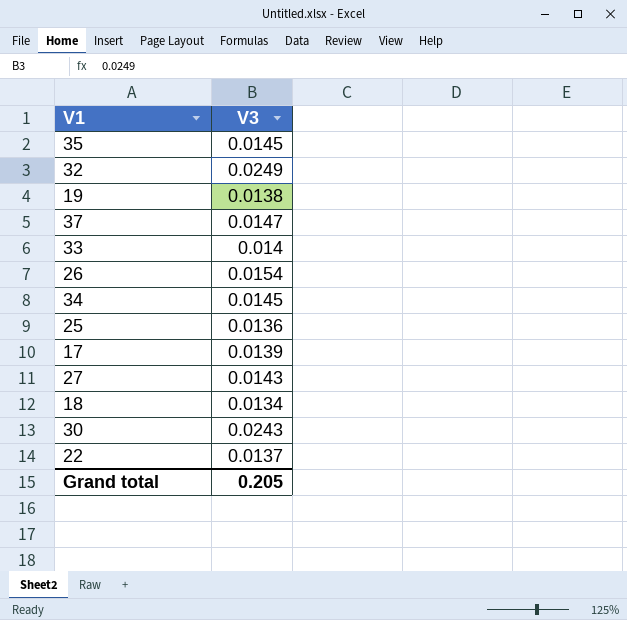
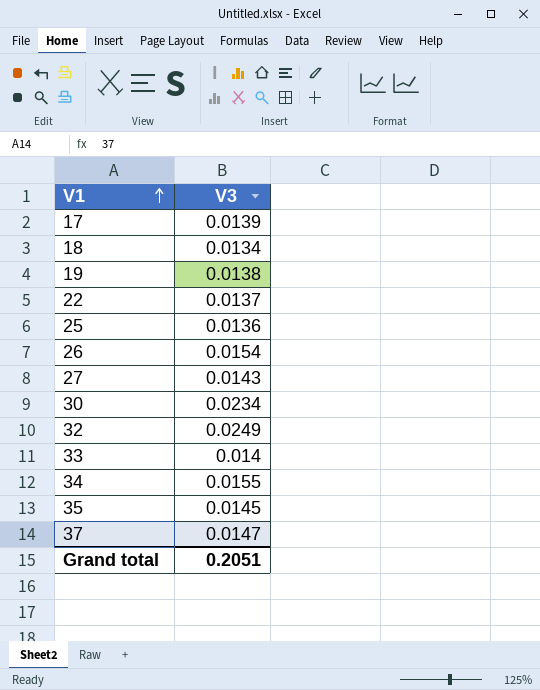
row order: none -> V1 ascending
30 | V3: 0.0243 -> 0.0234
34 | V3: 0.0145 -> 0.0155
Grand total | V3: 0.205 -> 0.2051

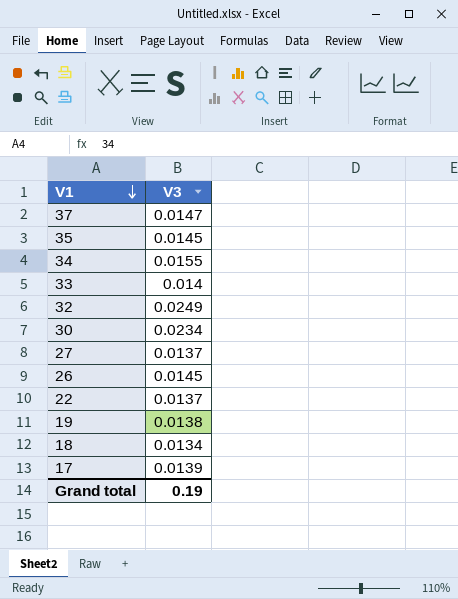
row order: V1 ascending -> V1 descending
row 25: 0.0136 -> none
27 | V3: 0.0143 -> 0.0137
26 | V3: 0.0154 -> 0.0145
Grand total | V3: 0.2051 -> 0.19

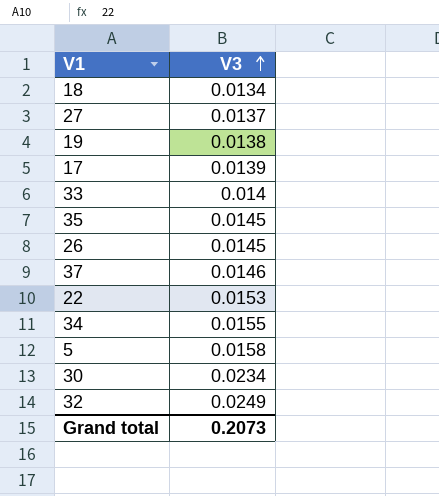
row order: V1 descending -> V3 ascending
37 | V3: 0.0147 -> 0.0146
22 | V3: 0.0137 -> 0.0153
row 5: none -> 0.0158
Grand total | V3: 0.19 -> 0.2073

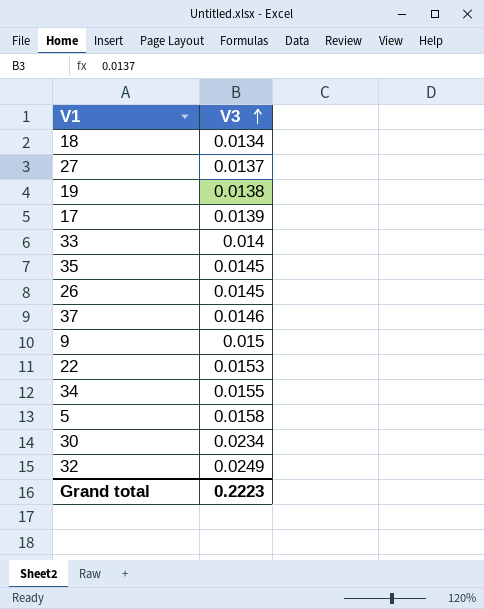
row 9: none -> 0.015
Grand total | V3: 0.2073 -> 0.2223

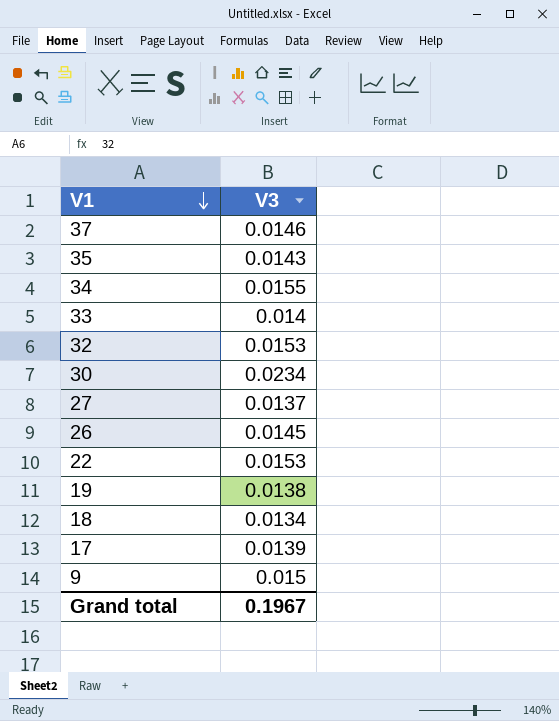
row order: V3 ascending -> V1 descending
row 5: 0.0158 -> none
35 | V3: 0.0145 -> 0.0143
32 | V3: 0.0249 -> 0.0153
Grand total | V3: 0.2223 -> 0.1967

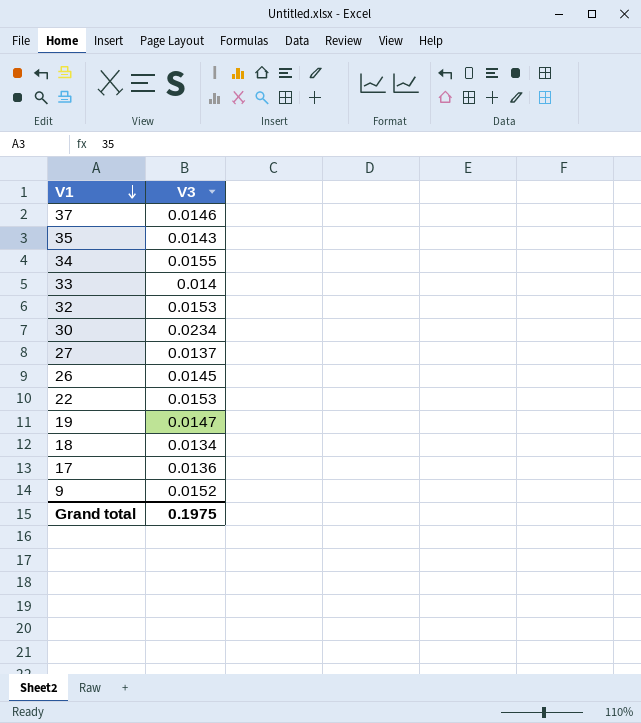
19 | V3: 0.0138 -> 0.0147
17 | V3: 0.0139 -> 0.0136
9 | V3: 0.015 -> 0.0152
Grand total | V3: 0.1967 -> 0.1975

